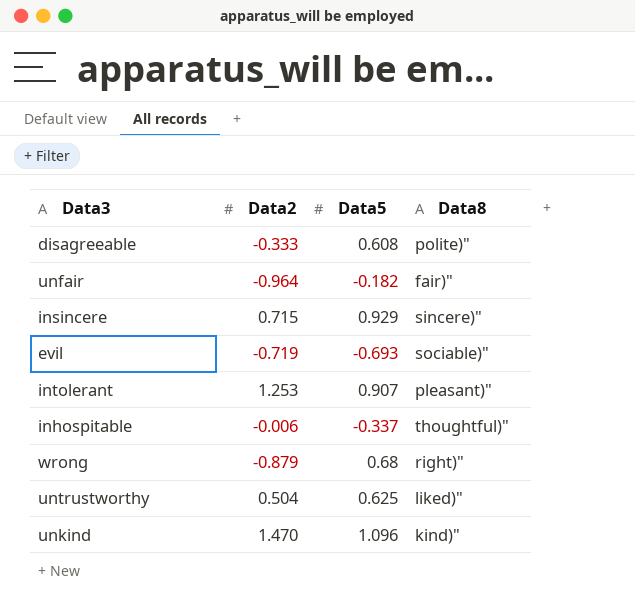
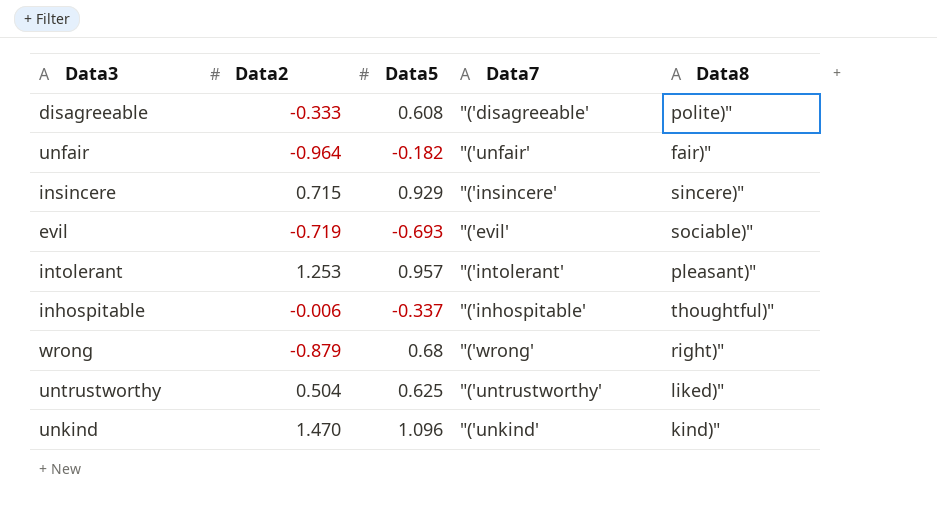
column Data7 | position: none -> 4
intolerant | Data5: 0.907 -> 0.957

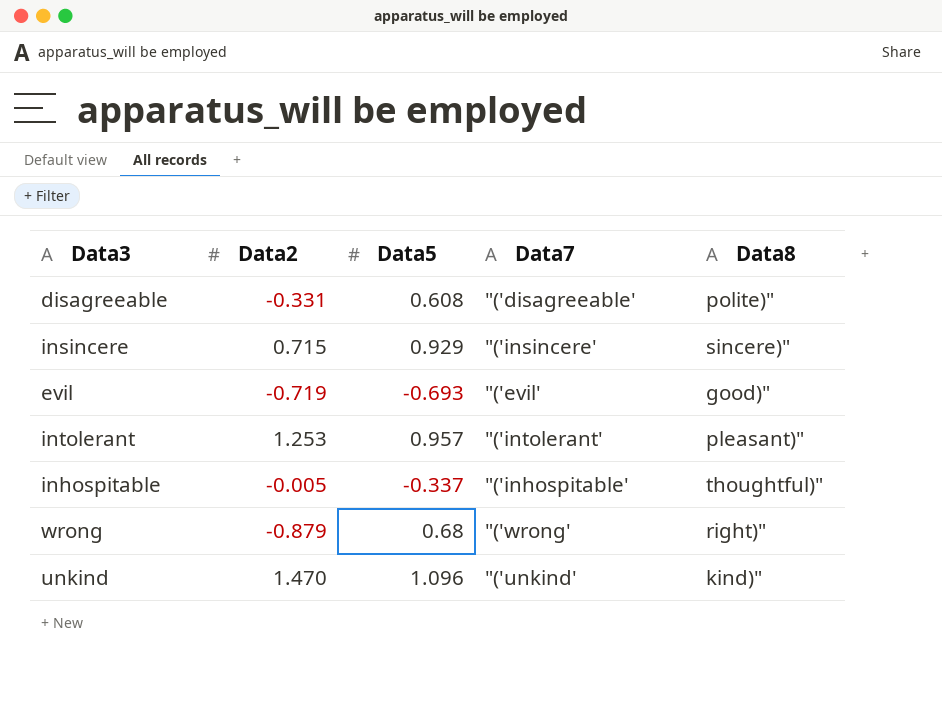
row unfair: -0.964 | -0.182 | "('unfair' | fair)" -> none
row untrustworthy: 0.504 | 0.625 | "('untrustworthy' | liked)" -> none
disagreeable | Data2: -0.333 -> -0.331
evil | Data8: sociable)" -> good)"
inhospitable | Data2: -0.006 -> -0.005

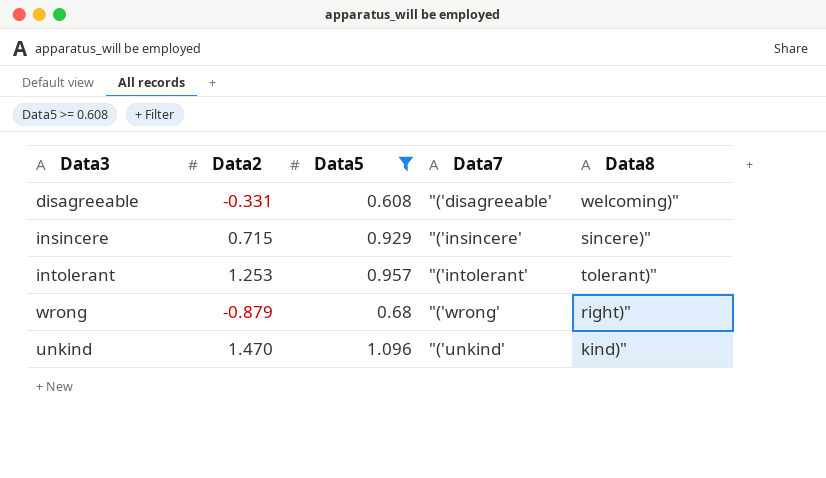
filter: none -> Data5 >= 0.608
disagreeable | Data8: polite)" -> welcoming)"
intolerant | Data8: pleasant)" -> tolerant)"

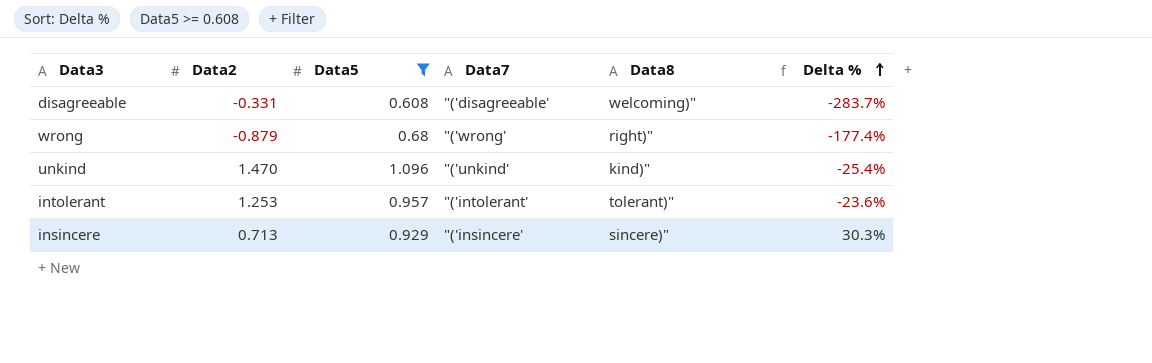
row order: none -> Delta % ascending
column Delta % | formula: none -> ([Data5] - [Data2]) / [Data2]
insincere | Data2: 0.715 -> 0.713

